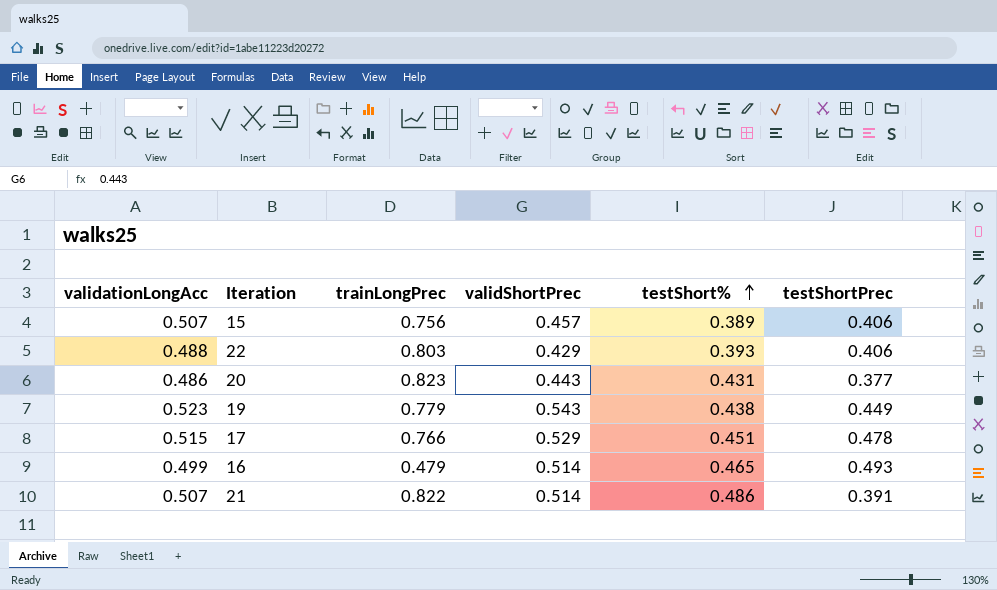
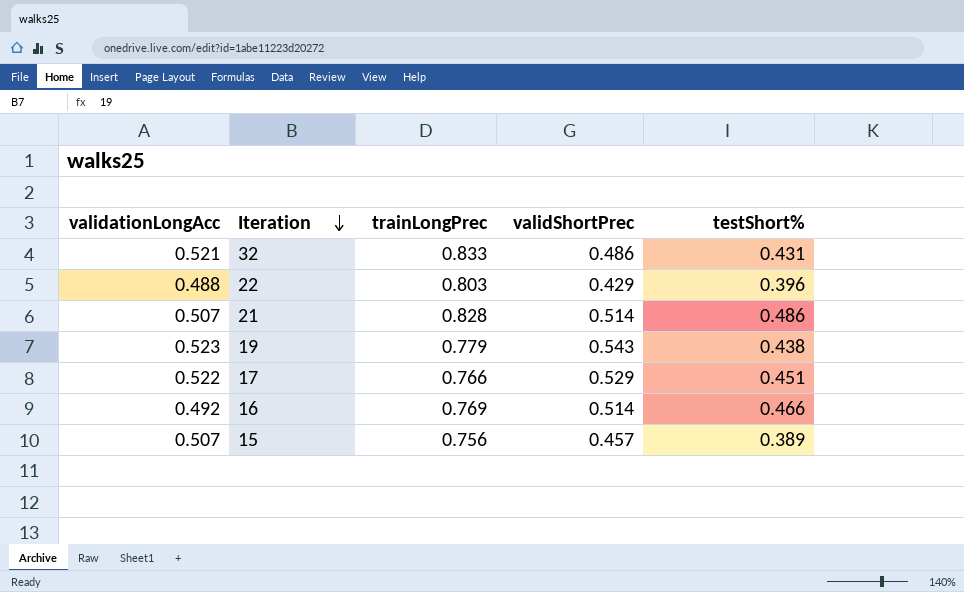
row order: testShort% ascending -> Iteration descending
column testShortPrec | position: 6 -> none
row 20: 0.486 | 0.823 | 0.443 | 0.431 | 0.377 -> none
row 32: none -> 0.521 | 0.833 | 0.486 | 0.431
22 | testShort%: 0.393 -> 0.396
21 | trainLongPrec: 0.822 -> 0.828
17 | validationLongAcc: 0.515 -> 0.522
16 | validationLongAcc: 0.499 -> 0.492
16 | trainLongPrec: 0.479 -> 0.769
16 | testShort%: 0.465 -> 0.466

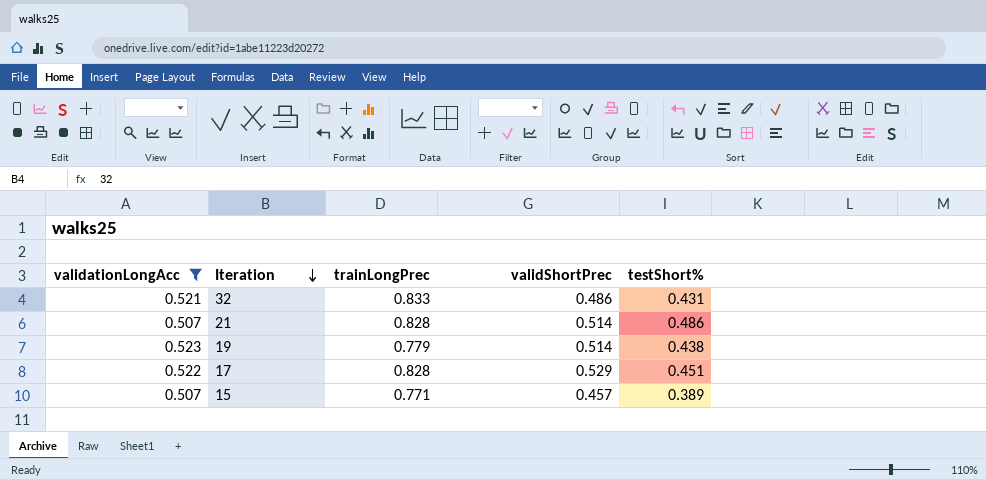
filter: none -> validationLongAcc >= 0.507
19 | validShortPrec: 0.543 -> 0.514
17 | trainLongPrec: 0.766 -> 0.828
15 | trainLongPrec: 0.756 -> 0.771

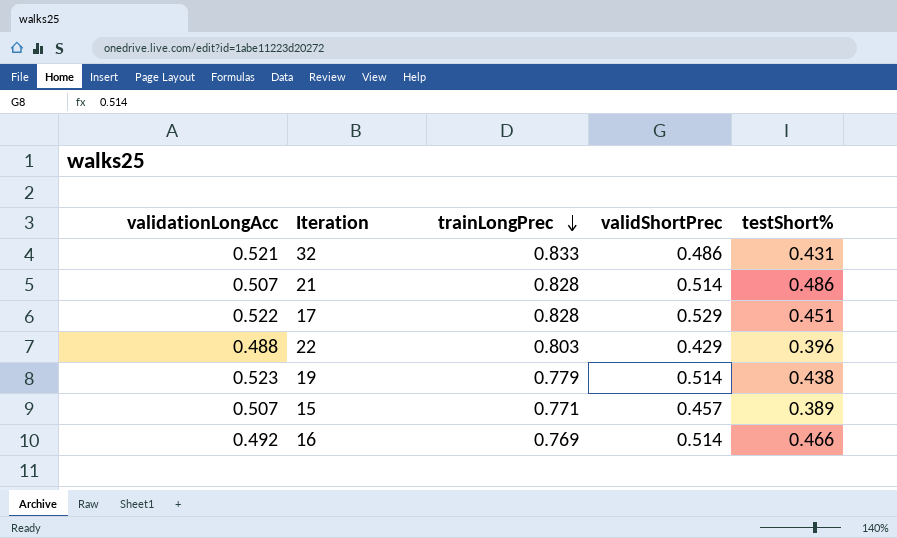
filter: validationLongAcc >= 0.507 -> none
row order: Iteration descending -> trainLongPrec descending

